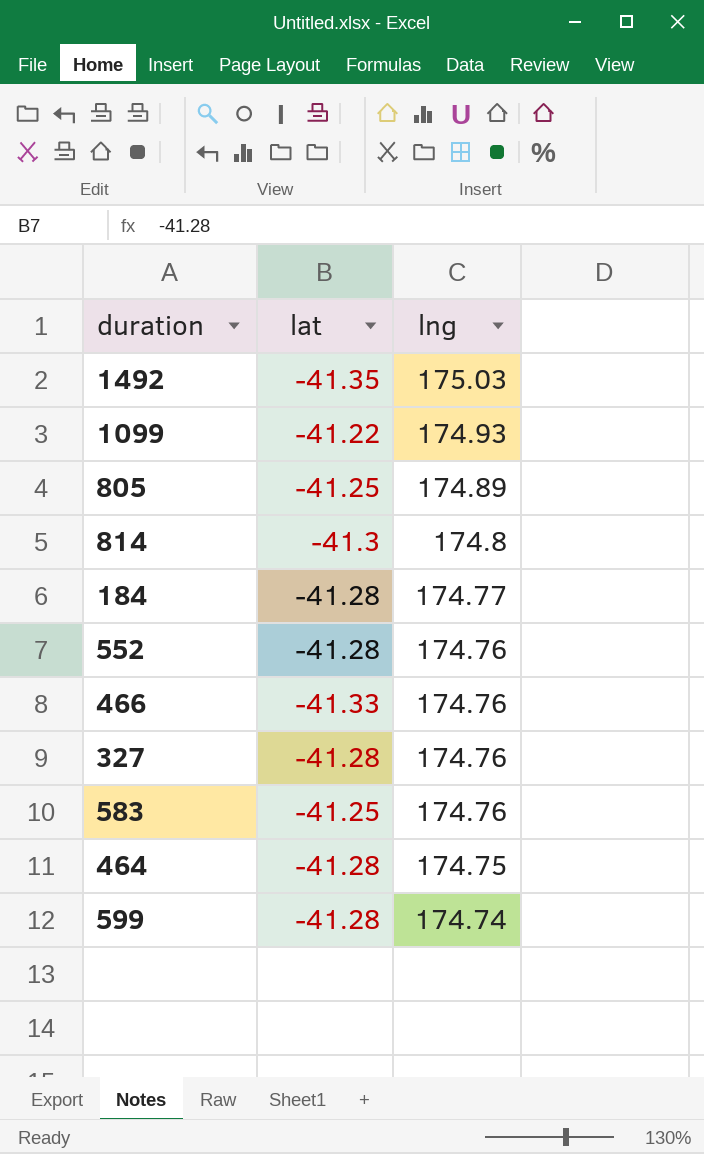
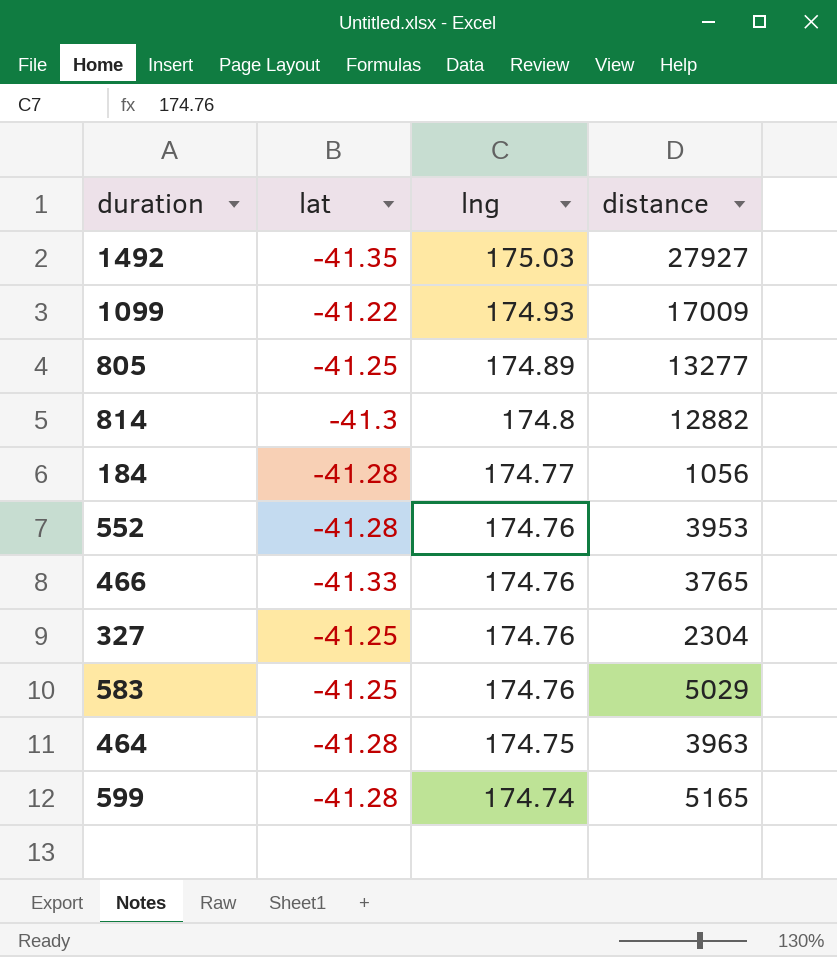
column distance | position: none -> 4
327 | lat: -41.28 -> -41.25

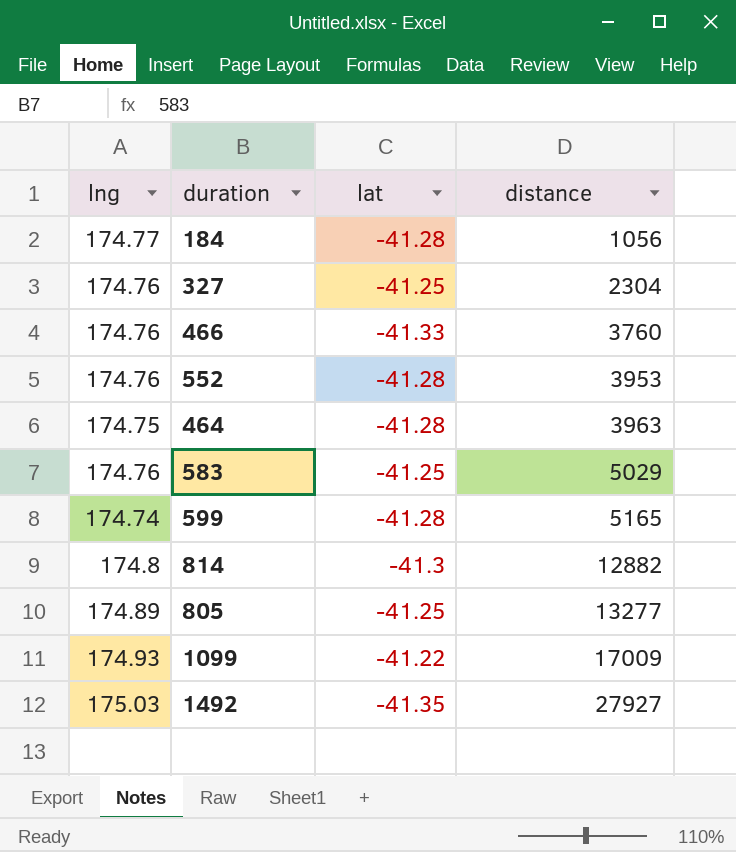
row order: lng descending -> distance ascending
column lng | position: 3 -> 1
466 | distance: 3765 -> 3760

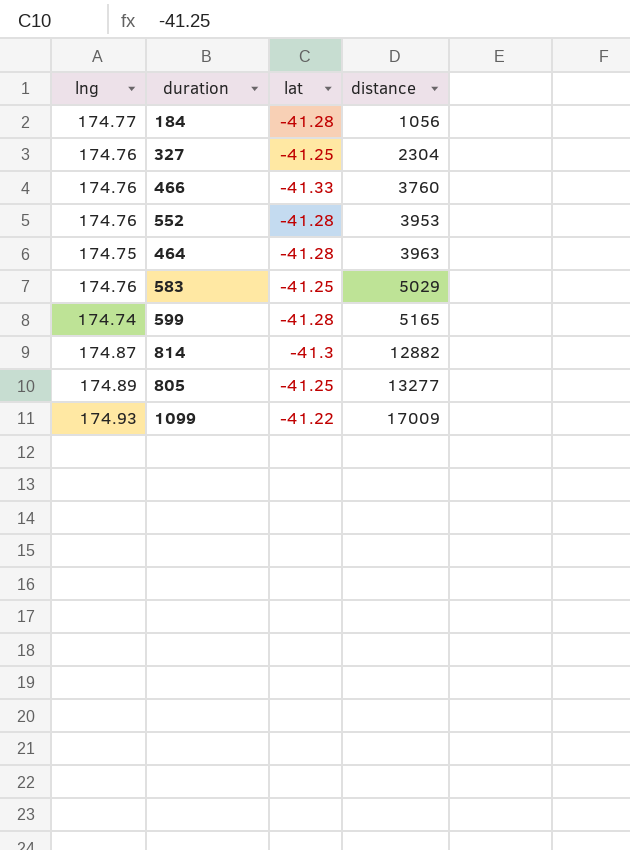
row 1492: 175.03 | -41.35 | 27927 -> none
814 | lng: 174.8 -> 174.87

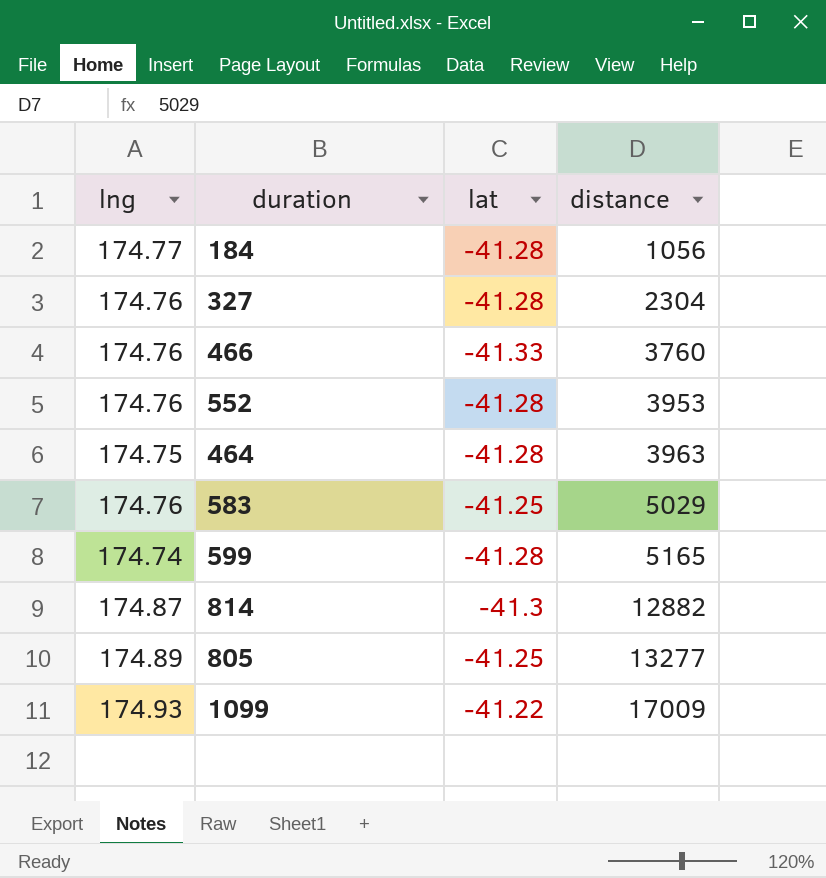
327 | lat: -41.25 -> -41.28

